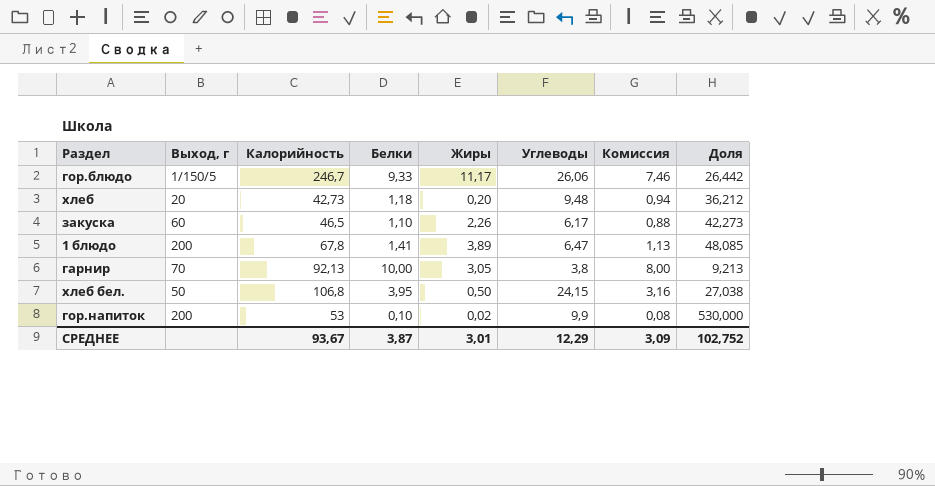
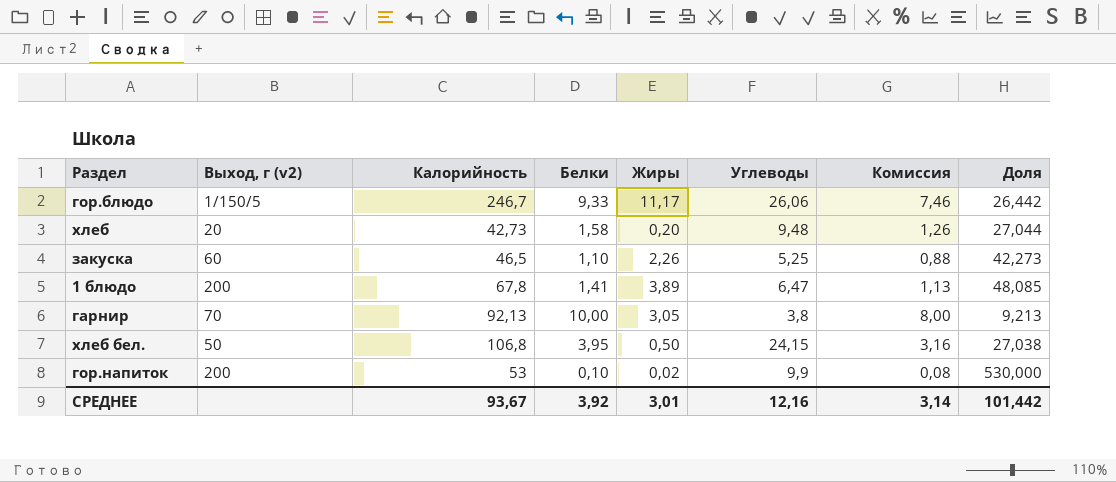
column name: Выход, г -> Выход, г (v2)
хлеб | Белки: 1,18 -> 1,58
хлеб | Комиссия: 0,94 -> 1,26
хлеб | Доля: 36,212 -> 27,044
закуска | Углеводы: 6,17 -> 5,25
СРЕДНЕЕ | Белки: 3,87 -> 3,92
СРЕДНЕЕ | Углеводы: 12,29 -> 12,16
СРЕДНЕЕ | Комиссия: 3,09 -> 3,14
СРЕДНЕЕ | Доля: 102,752 -> 101,442

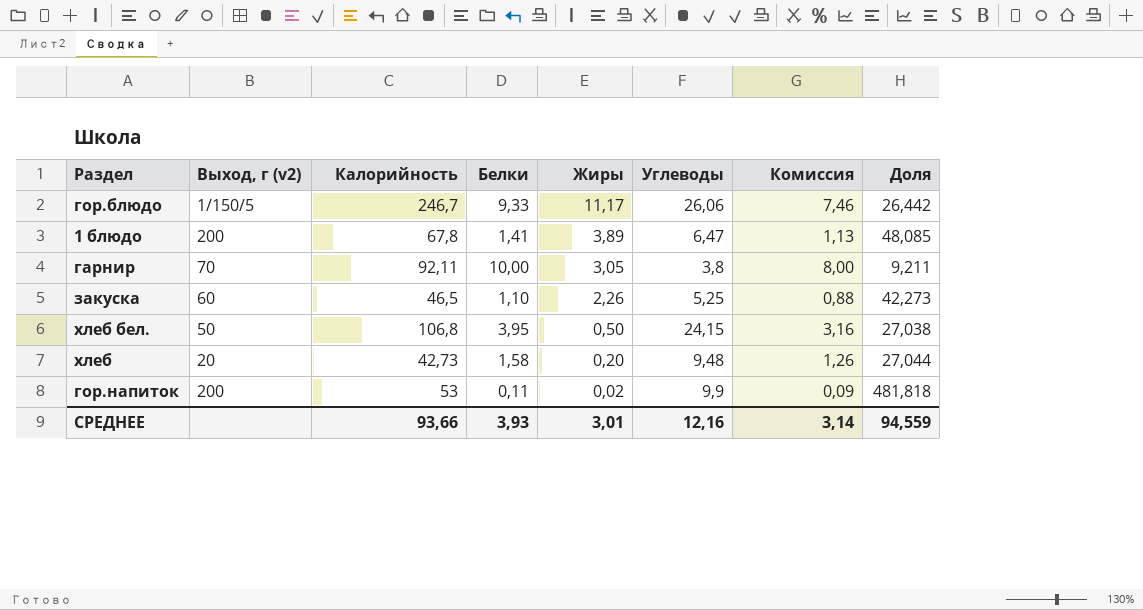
row order: none -> Жиры descending
гарнир | Калорийность: 92,13 -> 92,11
гарнир | Доля: 9,213 -> 9,211
гор.напиток | Белки: 0,10 -> 0,11
гор.напиток | Комиссия: 0,08 -> 0,09
гор.напиток | Доля: 530,000 -> 481,818
СРЕДНЕЕ | Калорийность: 93,67 -> 93,66
СРЕДНЕЕ | Белки: 3,92 -> 3,93
СРЕДНЕЕ | Доля: 101,442 -> 94,559

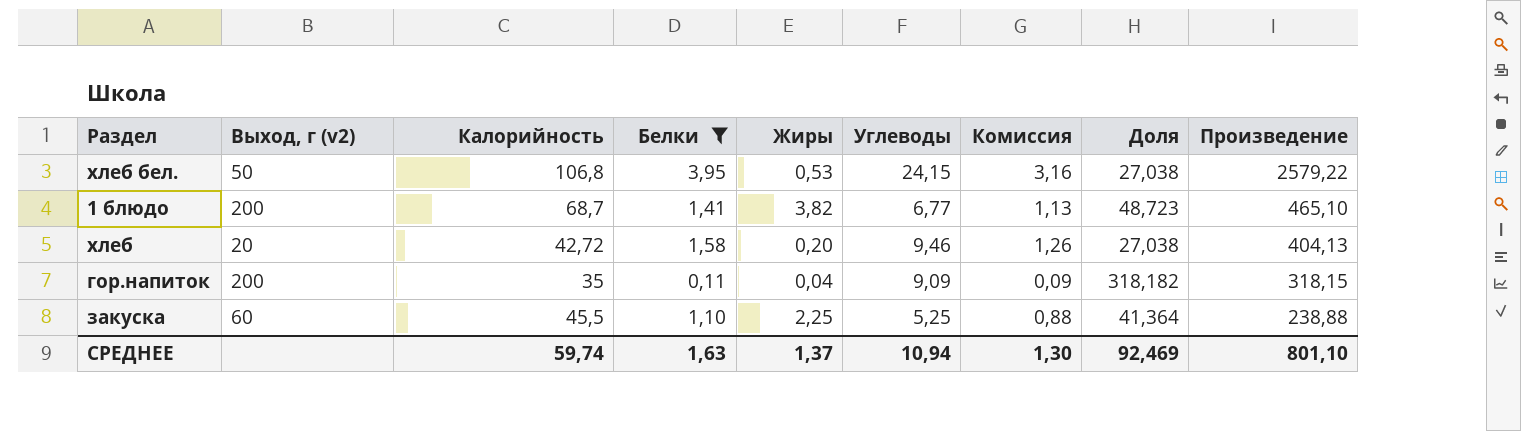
filter: none -> Белки <= 3,95
row order: Жиры descending -> Произведение descending
column Произведение | formula: none -> [Калорийность] * [Углеводы]
хлеб бел. | Жиры: 0,50 -> 0,53
1 блюдо | Калорийность: 67,8 -> 68,7
1 блюдо | Жиры: 3,89 -> 3,82
1 блюдо | Углеводы: 6,47 -> 6,77
1 блюдо | Доля: 48,085 -> 48,723
хлеб | Калорийность: 42,73 -> 42,72
хлеб | Углеводы: 9,48 -> 9,46
хлеб | Доля: 27,044 -> 27,038
гор.напиток | Калорийность: 53 -> 35
гор.напиток | Жиры: 0,02 -> 0,04
гор.напиток | Углеводы: 9,9 -> 9,09
гор.напиток | Доля: 481,818 -> 318,182
закуска | Калорийность: 46,5 -> 45,5
закуска | Жиры: 2,26 -> 2,25
закуска | Доля: 42,273 -> 41,364
СРЕДНЕЕ | Калорийность: 93,66 -> 59,74
СРЕДНЕЕ | Белки: 3,93 -> 1,63
СРЕДНЕЕ | Жиры: 3,01 -> 1,37
СРЕДНЕЕ | Углеводы: 12,16 -> 10,94
СРЕДНЕЕ | Комиссия: 3,14 -> 1,30
СРЕДНЕЕ | Доля: 94,559 -> 92,469

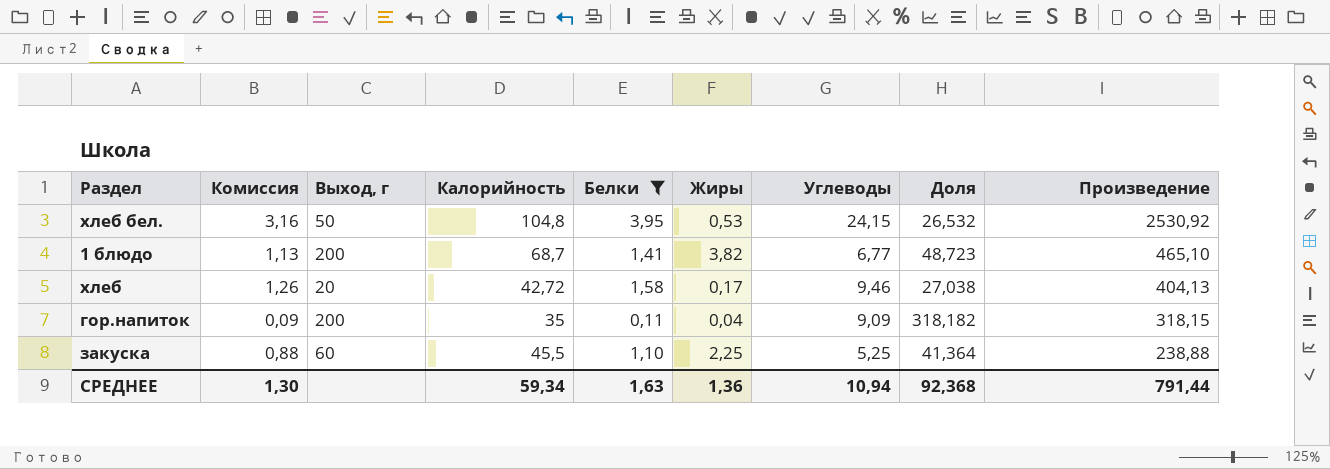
column Комиссия | position: 7 -> 2
column name: Выход, г (v2) -> Выход, г
хлеб бел. | Калорийность: 106,8 -> 104,8
хлеб бел. | Доля: 27,038 -> 26,532
хлеб бел. | Произведение: 2579,22 -> 2530,92
хлеб | Жиры: 0,20 -> 0,17
СРЕДНЕЕ | Калорийность: 59,74 -> 59,34
СРЕДНЕЕ | Жиры: 1,37 -> 1,36
СРЕДНЕЕ | Доля: 92,469 -> 92,368
СРЕДНЕЕ | Произведение: 801,10 -> 791,44

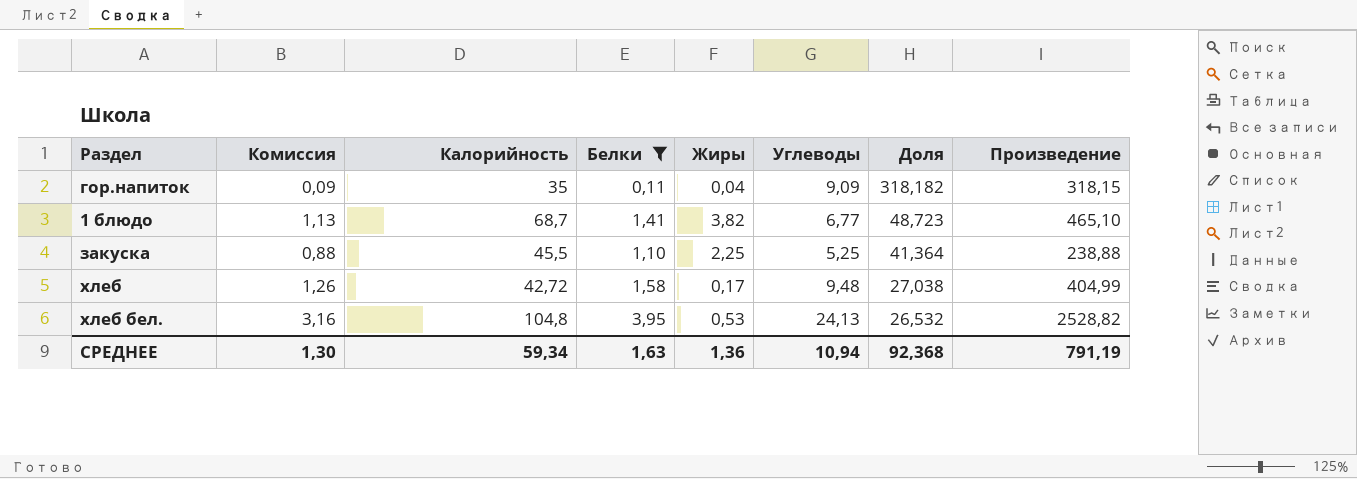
row order: Произведение descending -> Доля descending
column Выход, г | position: 3 -> none
хлеб | Углеводы: 9,46 -> 9,48
хлеб | Произведение: 404,13 -> 404,99
хлеб бел. | Углеводы: 24,15 -> 24,13
хлеб бел. | Произведение: 2530,92 -> 2528,82
СРЕДНЕЕ | Произведение: 791,44 -> 791,19

